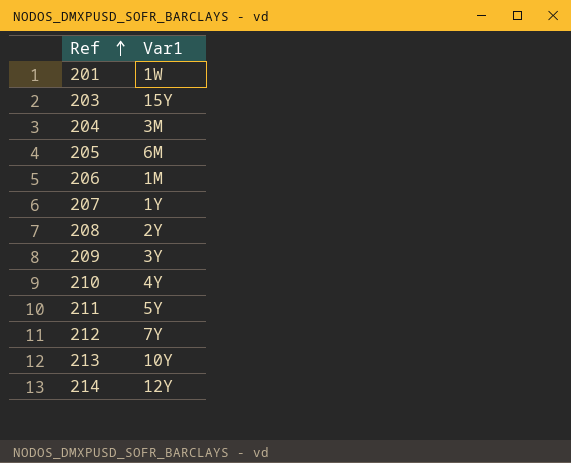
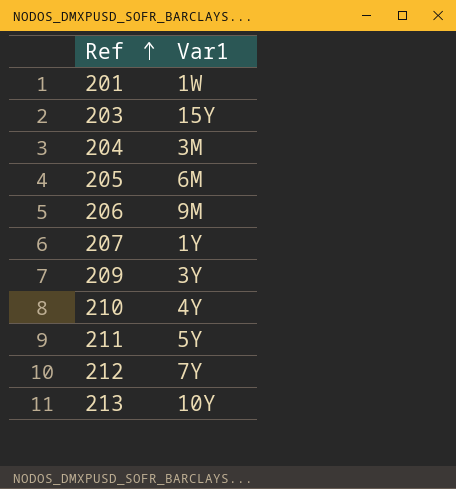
row 208: 2Y -> none
row 214: 12Y -> none
206 | Var1: 1M -> 9M

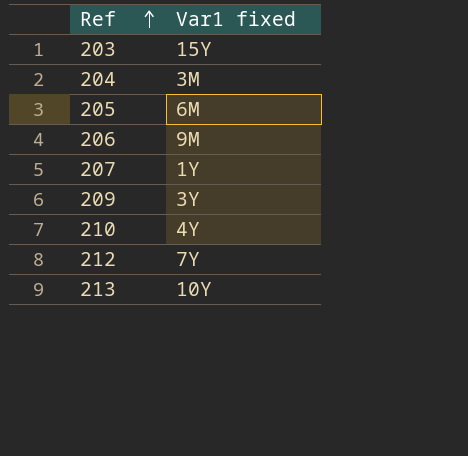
column name: Var1 -> Var1 fixed
row 201: 1W -> none
row 211: 5Y -> none

